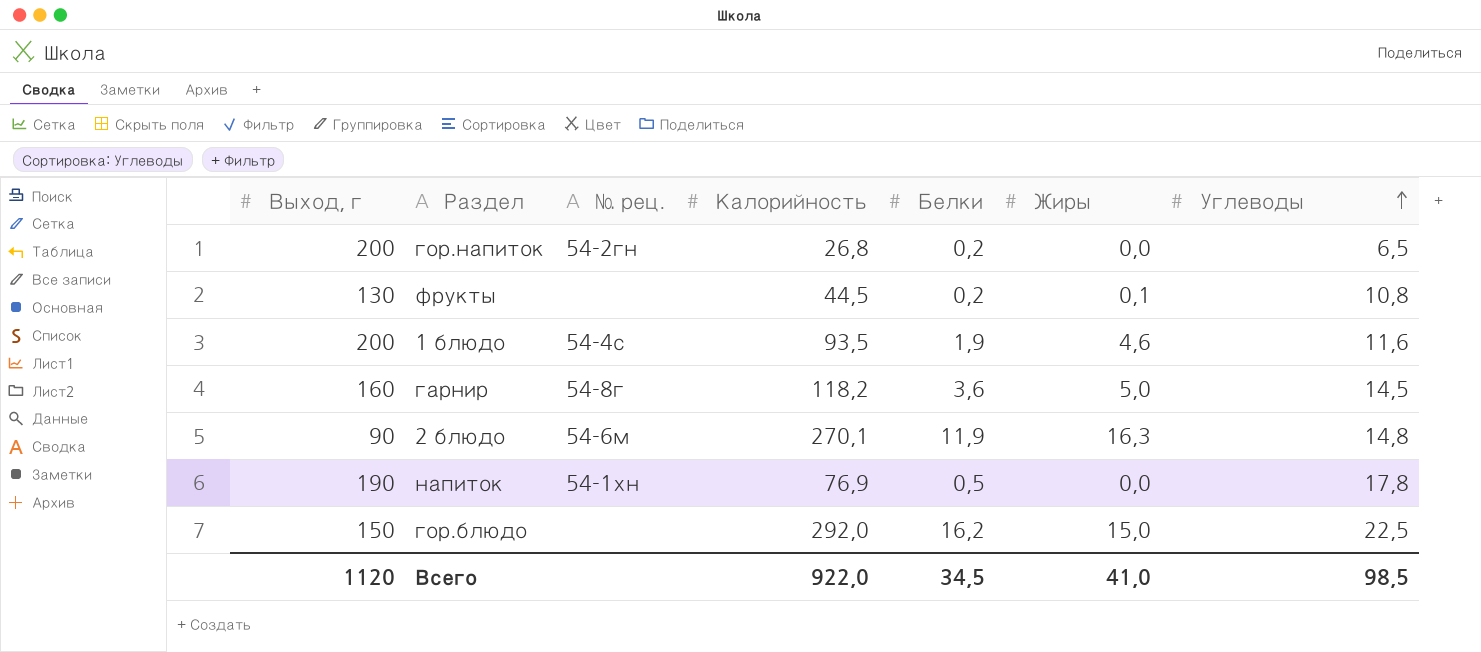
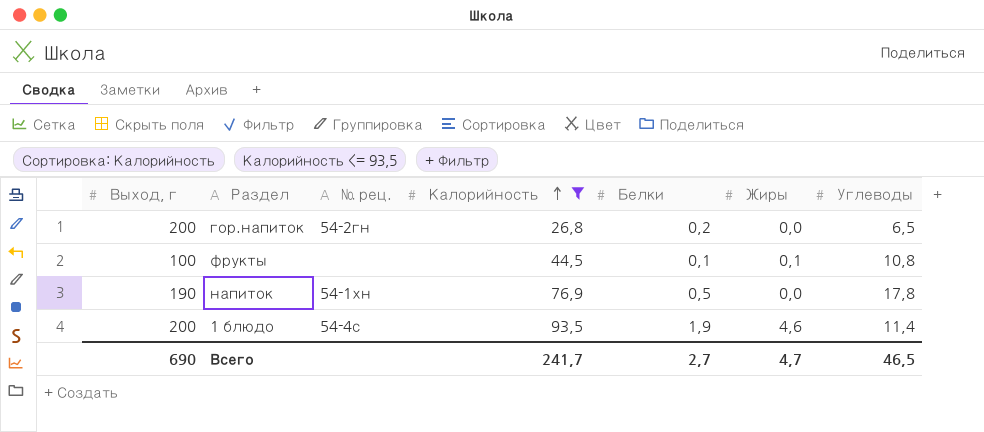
filter: none -> Калорийность <= 93,5
row order: Углеводы ascending -> Калорийность ascending
фрукты | Выход, г: 130 -> 100
фрукты | Белки: 0,2 -> 0,1
1 блюдо | Углеводы: 11,6 -> 11,4
Всего | Выход, г: 1120 -> 690
Всего | Калорийность: 922,0 -> 241,7
Всего | Белки: 34,5 -> 2,7
Всего | Жиры: 41,0 -> 4,7
Всего | Углеводы: 98,5 -> 46,5

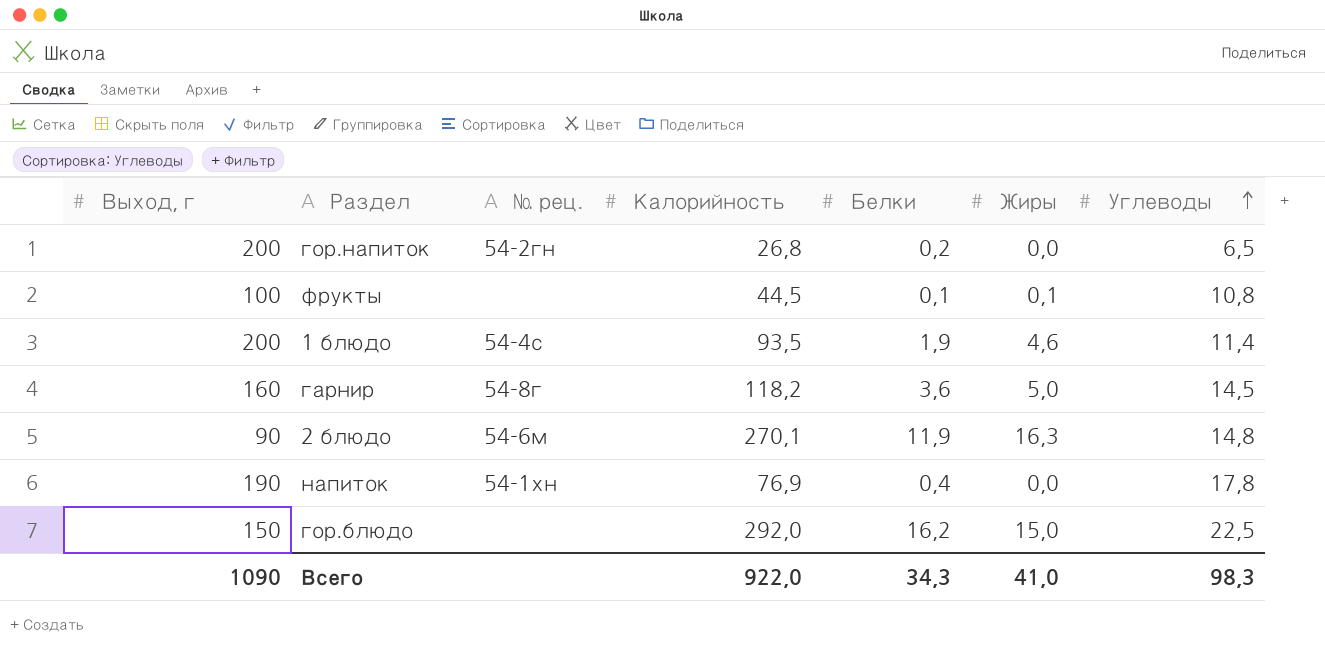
filter: Калорийность <= 93,5 -> none
row order: Калорийность ascending -> Углеводы ascending
напиток | Белки: 0,5 -> 0,4
Всего | Выход, г: 690 -> 1090
Всего | Калорийность: 241,7 -> 922,0
Всего | Белки: 2,7 -> 34,3
Всего | Жиры: 4,7 -> 41,0
Всего | Углеводы: 46,5 -> 98,3

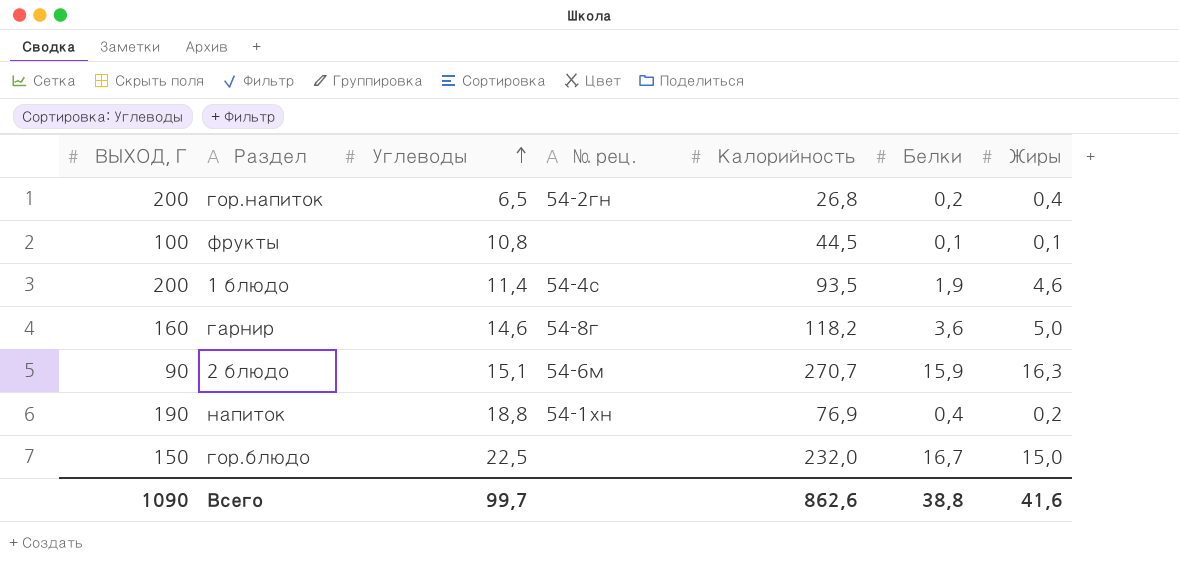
column name: Выход, г -> ВЫХОД, Г
column Углеводы | position: 7 -> 3
гор.напиток | Жиры: 0,0 -> 0,4
гарнир | Углеводы: 14,5 -> 14,6
2 блюдо | Углеводы: 14,8 -> 15,1
2 блюдо | Калорийность: 270,1 -> 270,7
2 блюдо | Белки: 11,9 -> 15,9
напиток | Углеводы: 17,8 -> 18,8
напиток | Жиры: 0,0 -> 0,2
гор.блюдо | Калорийность: 292,0 -> 232,0
гор.блюдо | Белки: 16,2 -> 16,7
Всего | Углеводы: 98,3 -> 99,7
Всего | Калорийность: 922,0 -> 862,6
Всего | Белки: 34,3 -> 38,8
Всего | Жиры: 41,0 -> 41,6

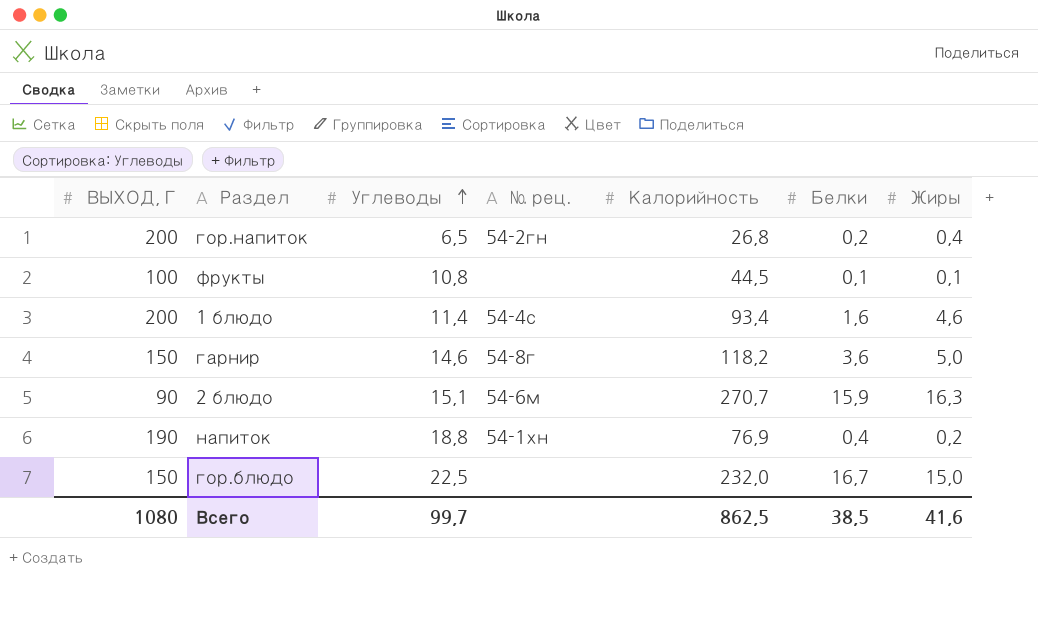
1 блюдо | Калорийность: 93,5 -> 93,4
1 блюдо | Белки: 1,9 -> 1,6
гарнир | ВЫХОД, Г: 160 -> 150
Всего | ВЫХОД, Г: 1090 -> 1080
Всего | Калорийность: 862,6 -> 862,5
Всего | Белки: 38,8 -> 38,5

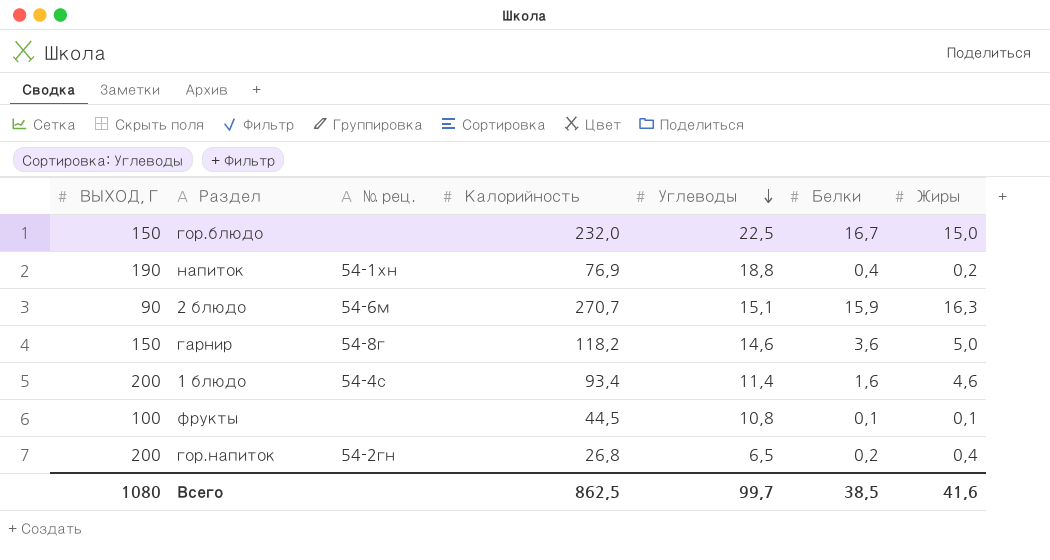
row order: Углеводы ascending -> Углеводы descending
column Углеводы | position: 3 -> 5

